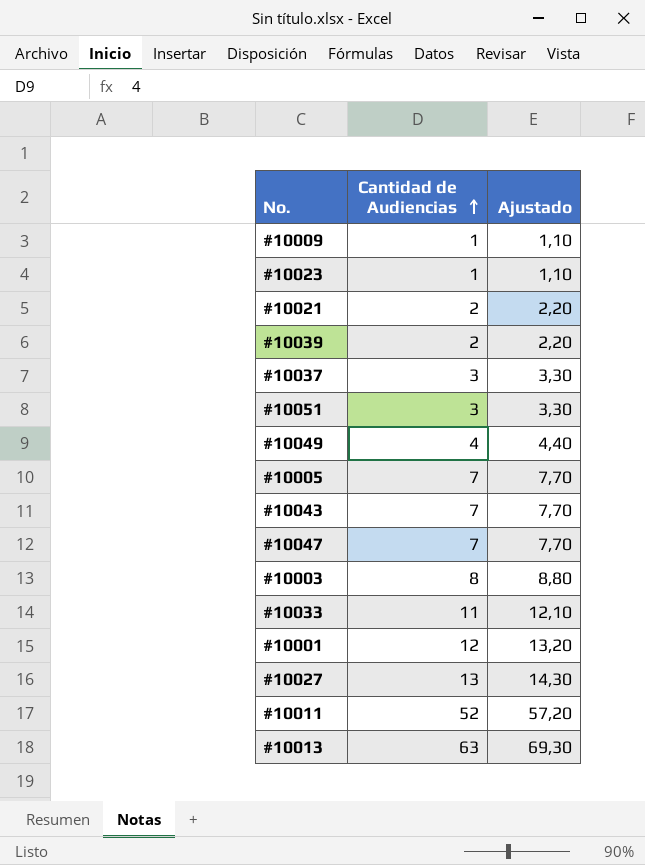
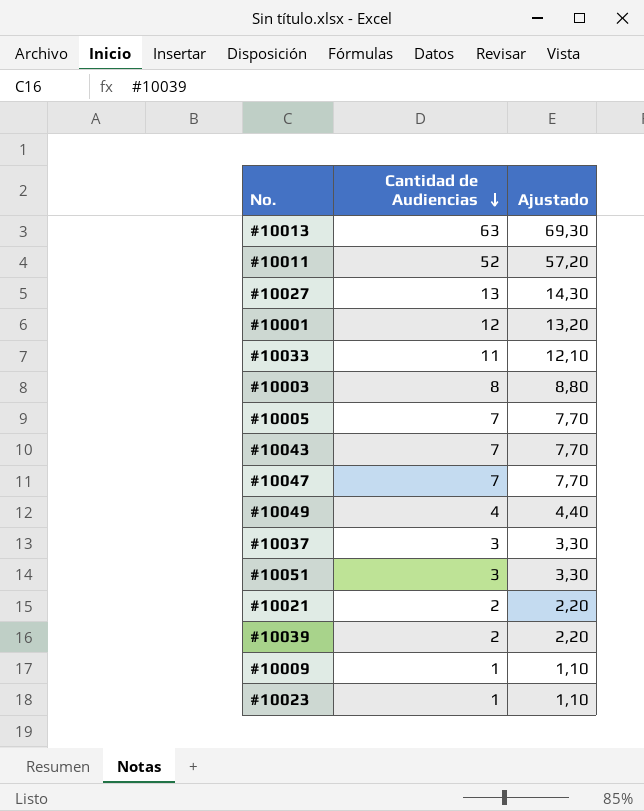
row order: Cantidad de Audiencias ascending -> Cantidad de Audiencias descending

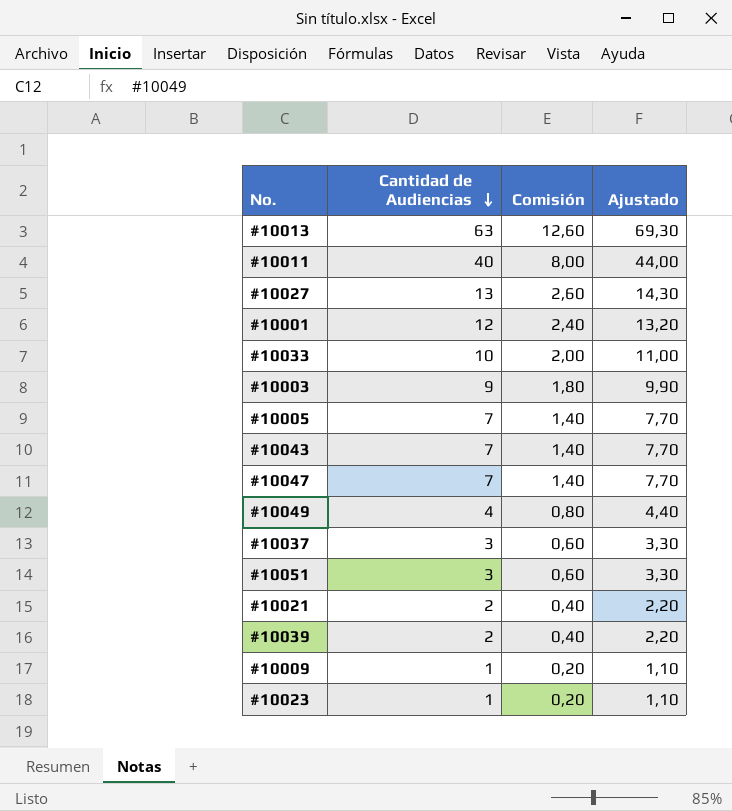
column Comisión | formula: none -> [Cantidad de Audiencias] * 0,2
#10011 | Cantidad de Audiencias: 52 -> 40
#10011 | Ajustado: 57,20 -> 44,00
#10033 | Cantidad de Audiencias: 11 -> 10
#10033 | Ajustado: 12,10 -> 11,00
#10003 | Cantidad de Audiencias: 8 -> 9
#10003 | Ajustado: 8,80 -> 9,90

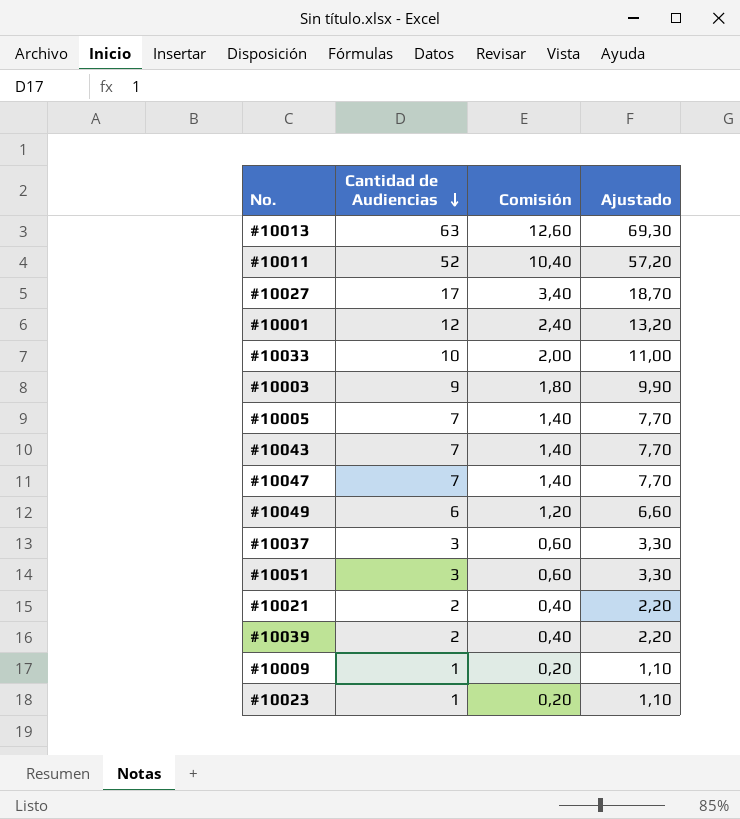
#10011 | Cantidad de Audiencias: 40 -> 52
#10011 | Comisión: 8,00 -> 10,40
#10011 | Ajustado: 44,00 -> 57,20
#10027 | Cantidad de Audiencias: 13 -> 17
#10027 | Comisión: 2,60 -> 3,40
#10027 | Ajustado: 14,30 -> 18,70
#10049 | Cantidad de Audiencias: 4 -> 6
#10049 | Comisión: 0,80 -> 1,20
#10049 | Ajustado: 4,40 -> 6,60

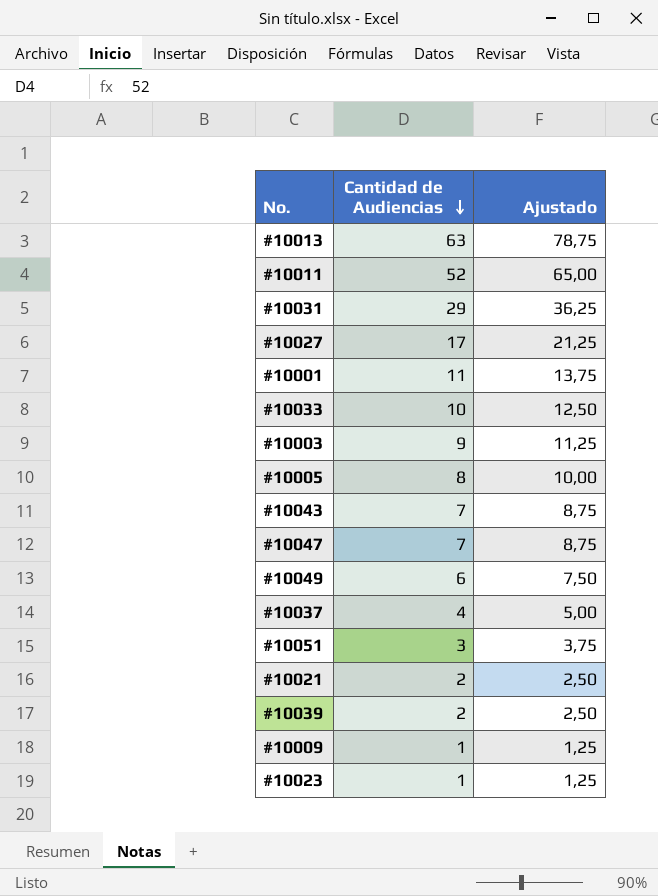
column Comisión | formula: [Cantidad de Audiencias] * 0,2 -> none
column Ajustado | formula: [Cantidad de Audiencias] * 1,1 -> [Cantidad de Audiencias] * 1,25
row #10031: none -> 29 | 36,25
#10001 | Cantidad de Audiencias: 12 -> 11
#10005 | Cantidad de Audiencias: 7 -> 8
#10037 | Cantidad de Audiencias: 3 -> 4

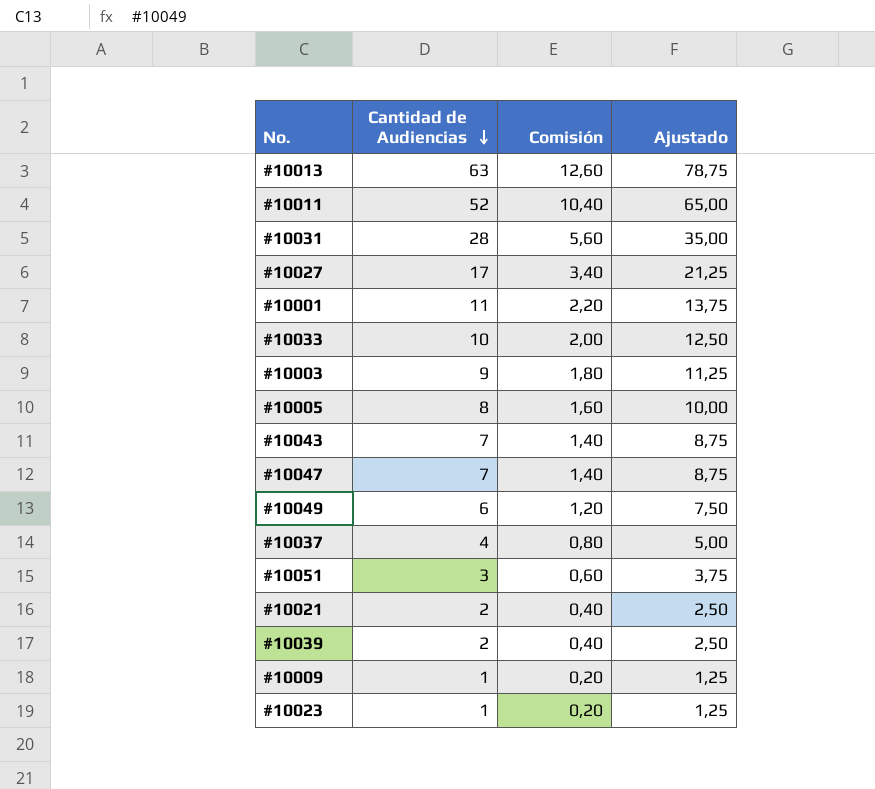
column Comisión | formula: none -> [Cantidad de Audiencias] * 0,2
#10031 | Cantidad de Audiencias: 29 -> 28
#10031 | Ajustado: 36,25 -> 35,00

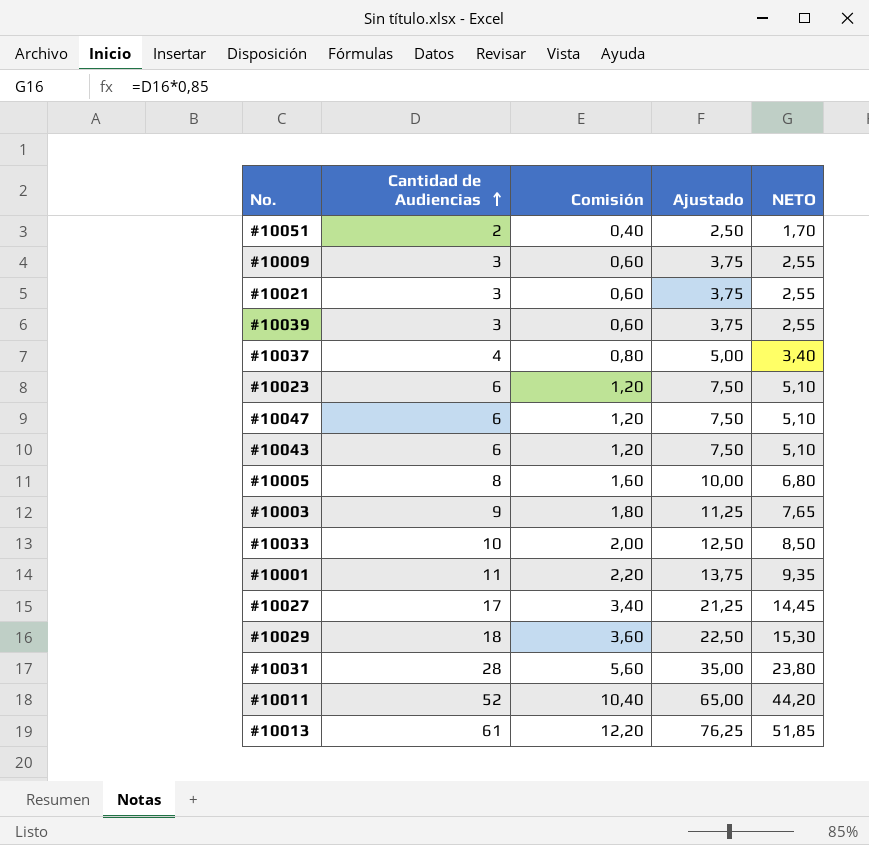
row order: Cantidad de Audiencias descending -> Cantidad de Audiencias ascending
column NETO | formula: none -> [Cantidad de Audiencias] * 0,85
row #10049: 6 | 1,20 | 7,50 -> none
#10051 | Cantidad de Audiencias: 3 -> 2
#10051 | Comisión: 0,60 -> 0,40
#10051 | Ajustado: 3,75 -> 2,50
#10009 | Cantidad de Audiencias: 1 -> 3
#10009 | Comisión: 0,20 -> 0,60
#10009 | Ajustado: 1,25 -> 3,75
#10021 | Cantidad de Audiencias: 2 -> 3
#10021 | Comisión: 0,40 -> 0,60
#10021 | Ajustado: 2,50 -> 3,75
#10039 | Cantidad de Audiencias: 2 -> 3
#10039 | Comisión: 0,40 -> 0,60
#10039 | Ajustado: 2,50 -> 3,75
#10023 | Cantidad de Audiencias: 1 -> 6
#10023 | Comisión: 0,20 -> 1,20
#10023 | Ajustado: 1,25 -> 7,50
#10047 | Cantidad de Audiencias: 7 -> 6
#10047 | Comisión: 1,40 -> 1,20
#10047 | Ajustado: 8,75 -> 7,50
#10043 | Cantidad de Audiencias: 7 -> 6
#10043 | Comisión: 1,40 -> 1,20
#10043 | Ajustado: 8,75 -> 7,50
row #10029: none -> 18 | 3,60 | 22,50 | 15,30
#10013 | Cantidad de Audiencias: 63 -> 61
#10013 | Comisión: 12,60 -> 12,20
#10013 | Ajustado: 78,75 -> 76,25

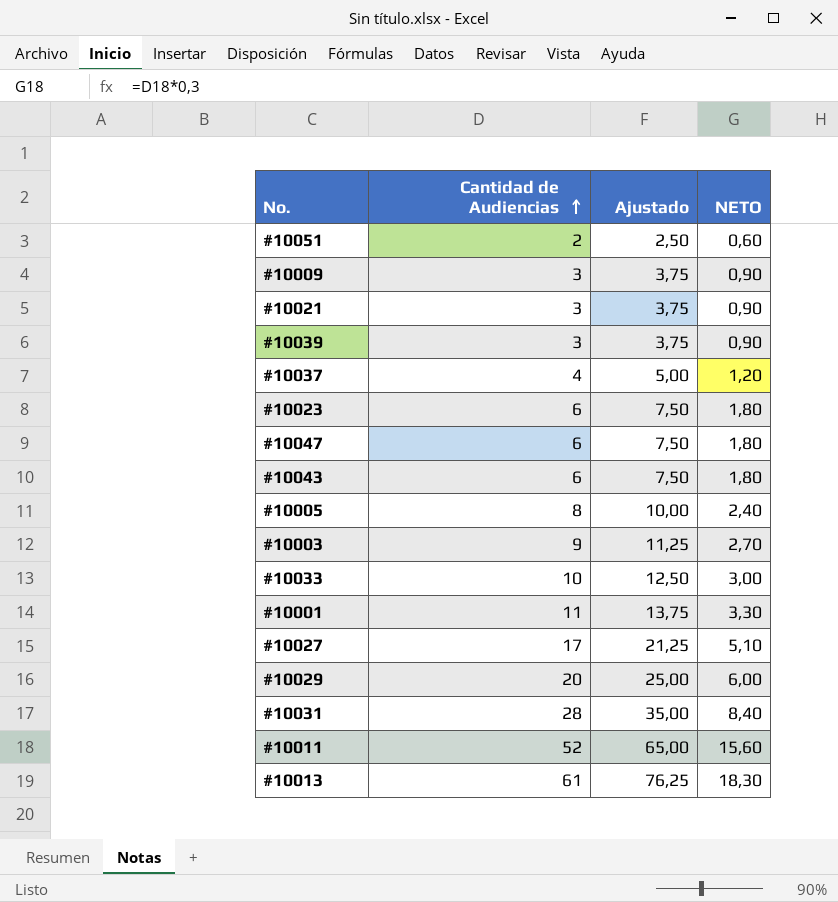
column Comisión | formula: [Cantidad de Audiencias] * 0,2 -> none
column NETO | formula: [Cantidad de Audiencias] * 0,85 -> [Cantidad de Audiencias] * 0,3
#10029 | Cantidad de Audiencias: 18 -> 20
#10029 | Ajustado: 22,50 -> 25,00

